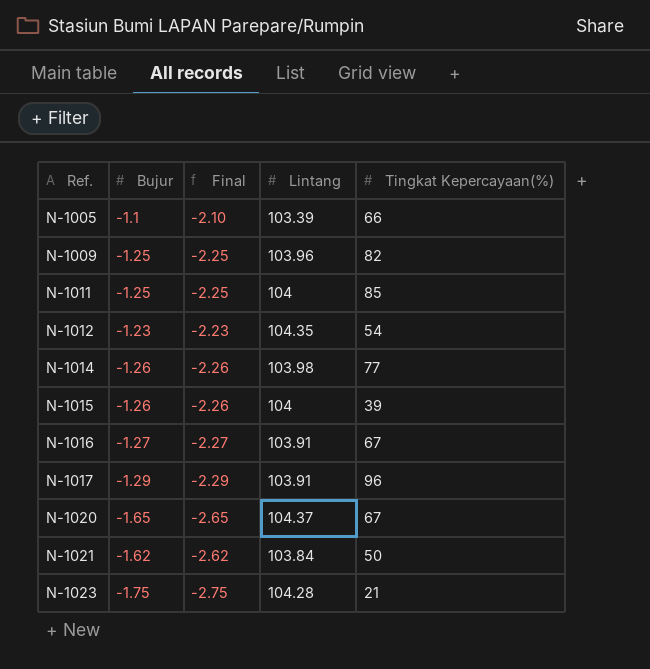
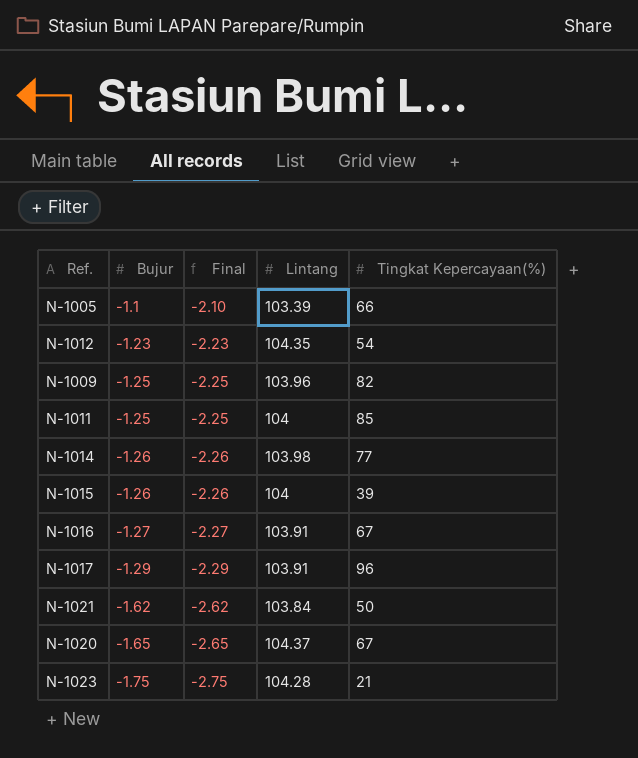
row order: Ref. ascending -> Bujur descending

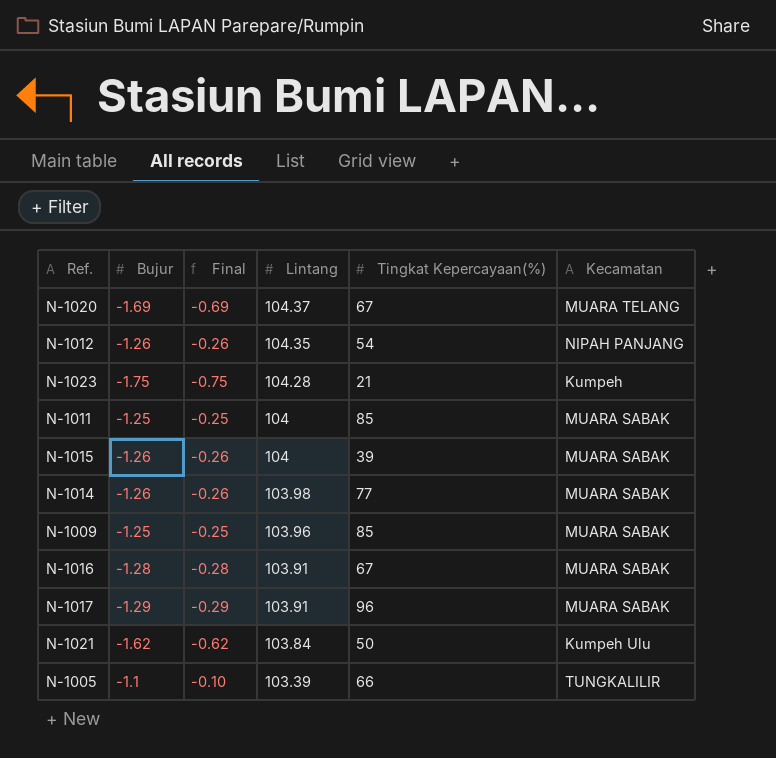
row order: Bujur descending -> Lintang descending
column Final | formula: [Bujur] - 1 -> [Bujur] + 1
column Kecamatan | position: none -> 6
N-1020 | Bujur: -1.65 -> -1.69
N-1012 | Bujur: -1.23 -> -1.26
N-1009 | Tingkat Kepercayaan(%): 82 -> 85
N-1016 | Bujur: -1.27 -> -1.28

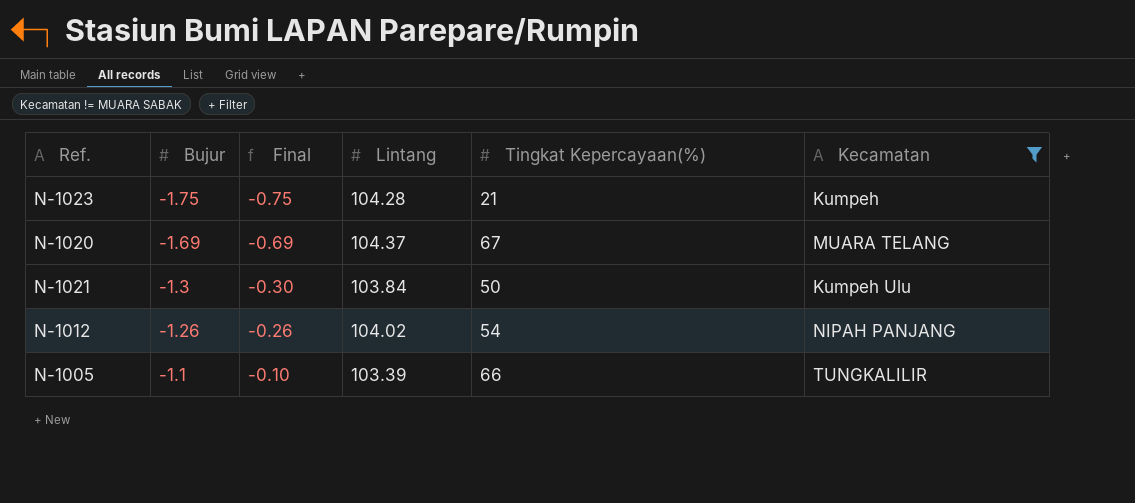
filter: none -> Kecamatan != MUARA SABAK
row order: Lintang descending -> Bujur ascending
N-1021 | Bujur: -1.62 -> -1.3
N-1021 | Final: -0.62 -> -0.30
N-1012 | Lintang: 104.35 -> 104.02

